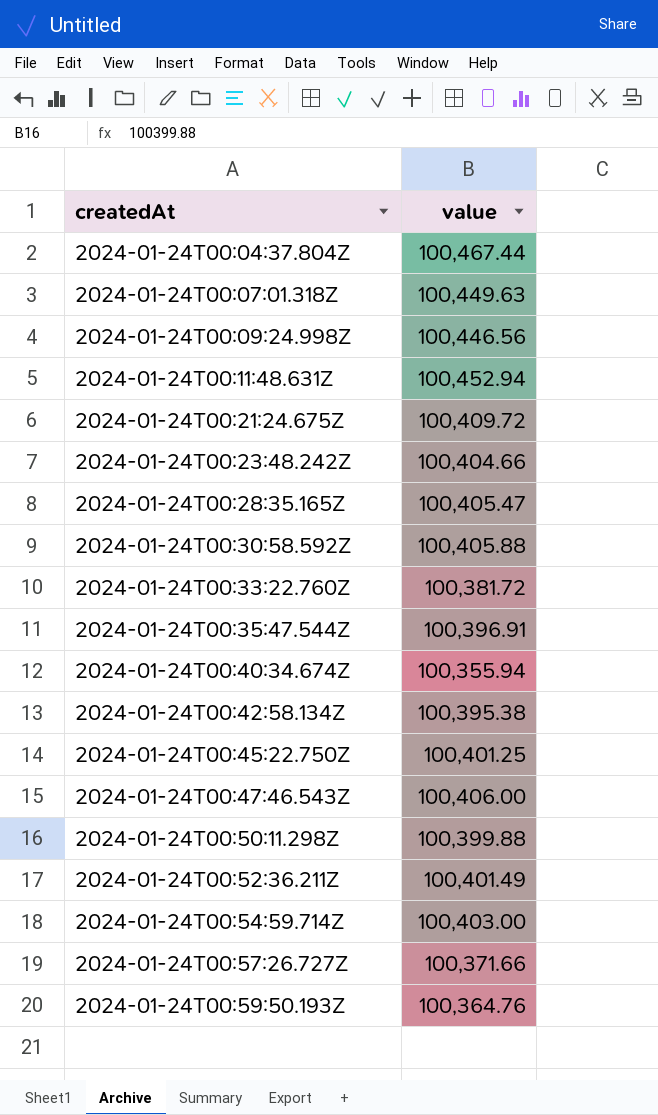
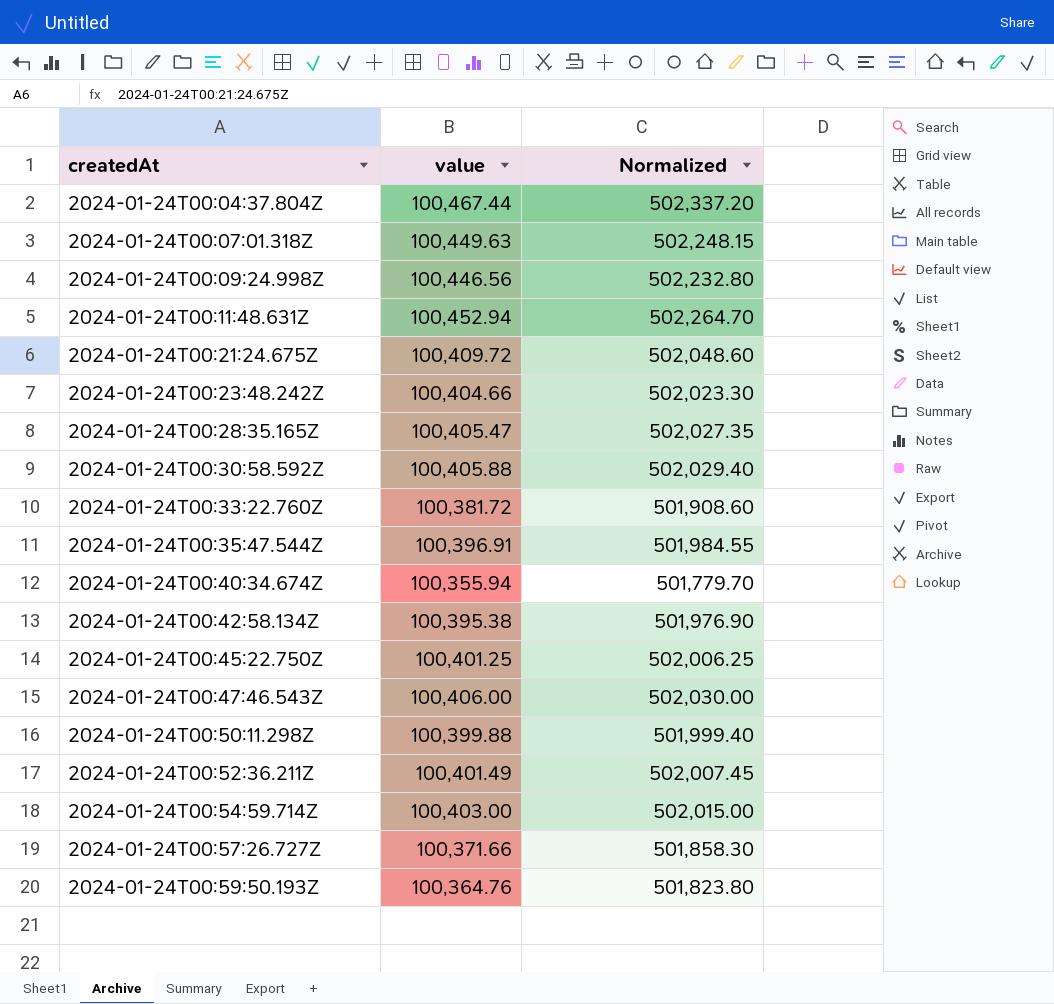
column Normalized | formula: none -> [value] * 5

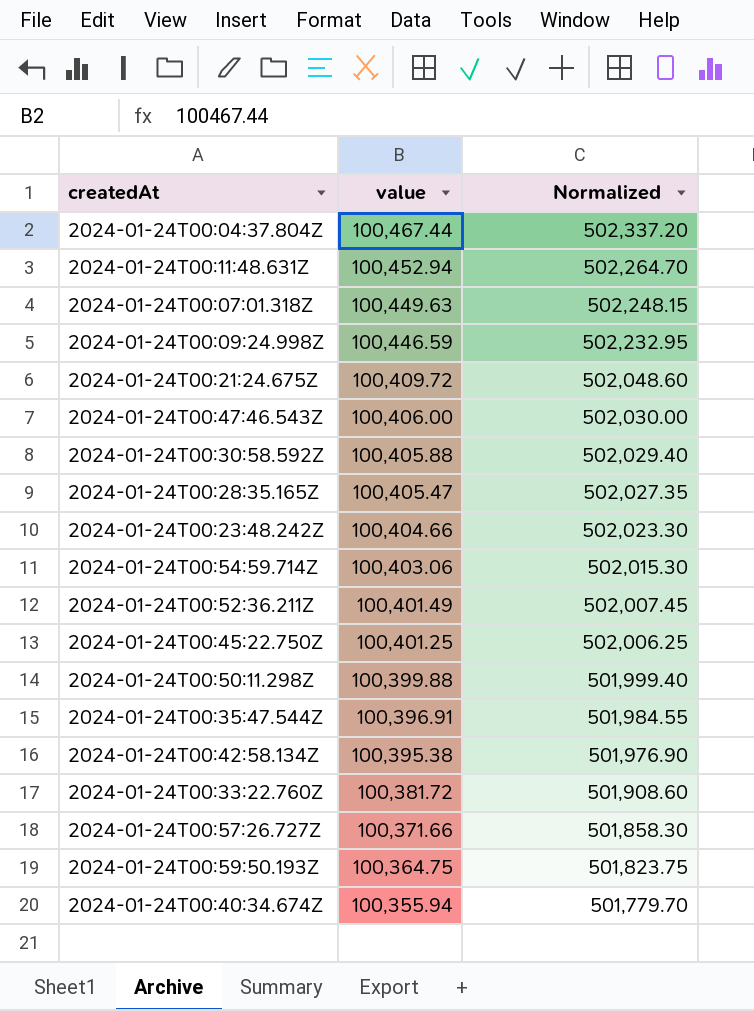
row order: createdAt ascending -> value descending
2024-01-24T00:09:24.998Z | value: 100,446.56 -> 100,446.59
2024-01-24T00:09:24.998Z | Normalized: 502,232.80 -> 502,232.95
2024-01-24T00:54:59.714Z | value: 100,403.00 -> 100,403.06
2024-01-24T00:54:59.714Z | Normalized: 502,015.00 -> 502,015.30
2024-01-24T00:59:50.193Z | value: 100,364.76 -> 100,364.75
2024-01-24T00:59:50.193Z | Normalized: 501,823.80 -> 501,823.75

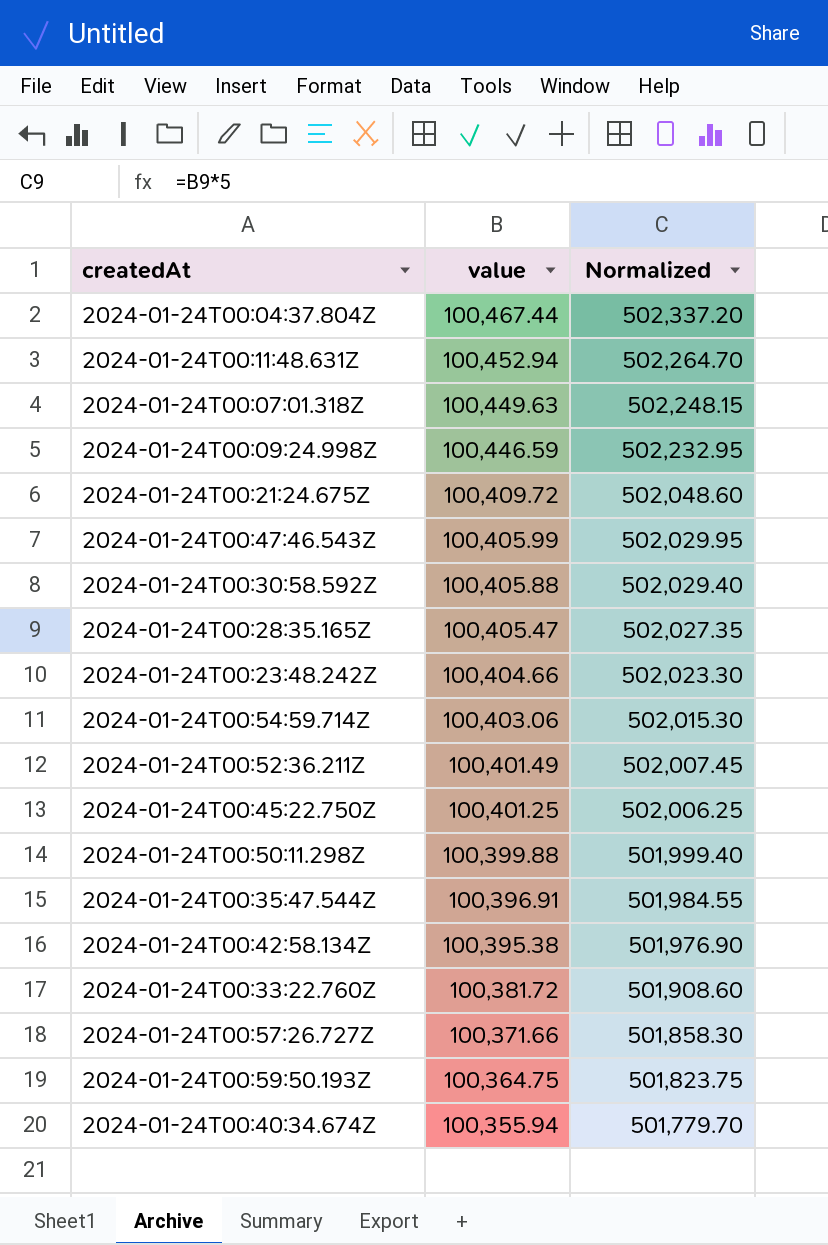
2024-01-24T00:47:46.543Z | value: 100,406.00 -> 100,405.99
2024-01-24T00:47:46.543Z | Normalized: 502,030.00 -> 502,029.95

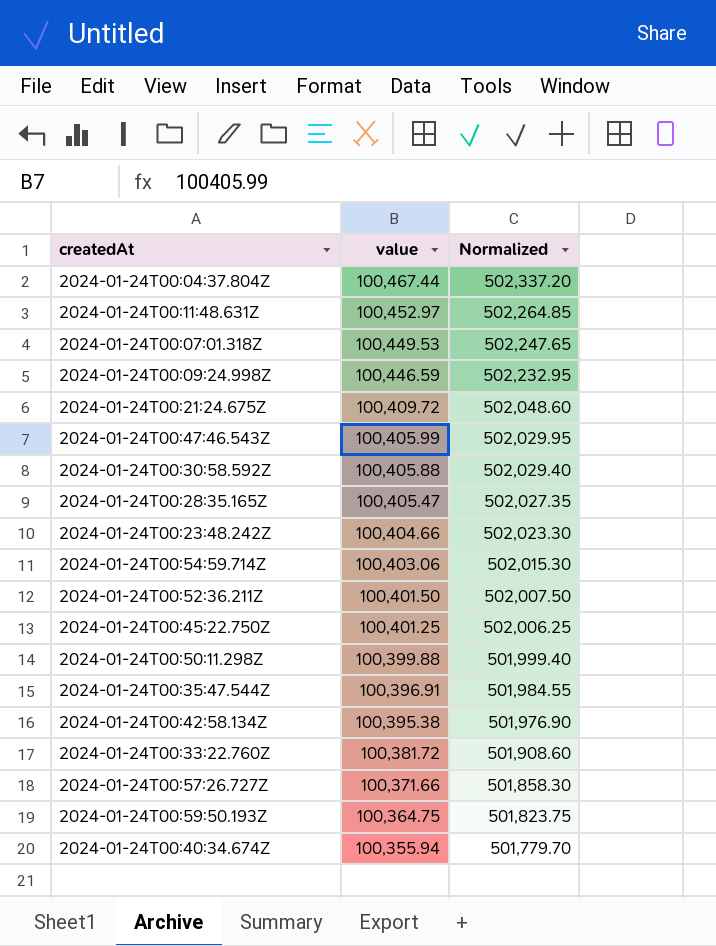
2024-01-24T00:11:48.631Z | value: 100,452.94 -> 100,452.97
2024-01-24T00:11:48.631Z | Normalized: 502,264.70 -> 502,264.85
2024-01-24T00:07:01.318Z | value: 100,449.63 -> 100,449.53
2024-01-24T00:07:01.318Z | Normalized: 502,248.15 -> 502,247.65
2024-01-24T00:52:36.211Z | value: 100,401.49 -> 100,401.50
2024-01-24T00:52:36.211Z | Normalized: 502,007.45 -> 502,007.50

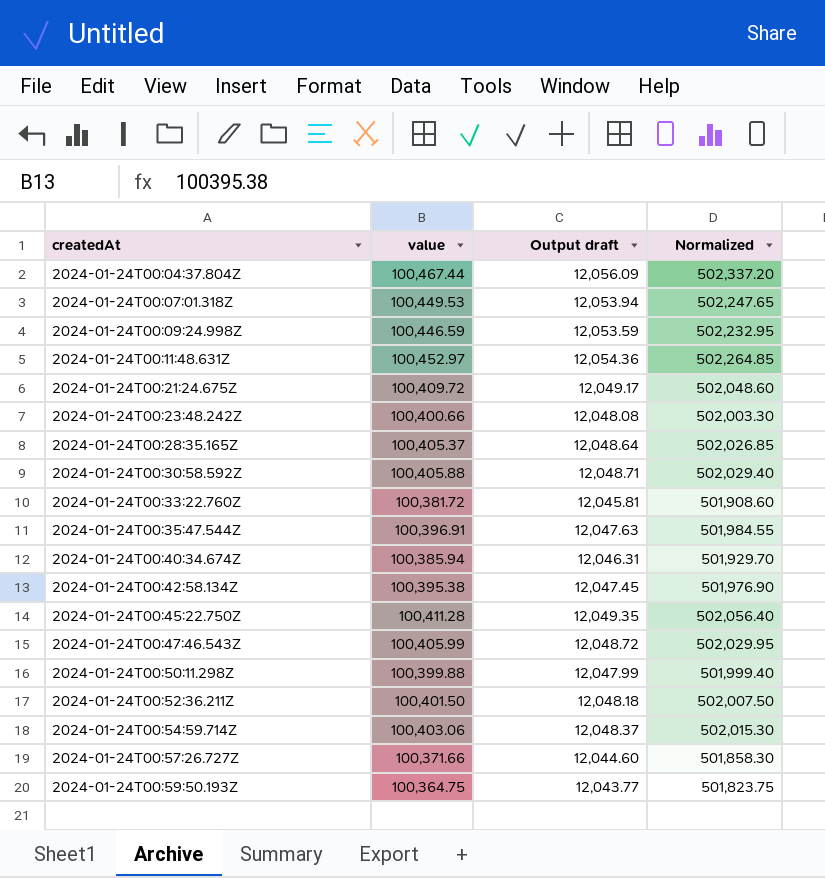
row order: value descending -> createdAt ascending
column Output draft | formula: none -> [value] * 0.12
2024-01-24T00:23:48.242Z | value: 100,404.66 -> 100,400.66
2024-01-24T00:23:48.242Z | Normalized: 502,023.30 -> 502,003.30
2024-01-24T00:28:35.165Z | value: 100,405.47 -> 100,405.37
2024-01-24T00:28:35.165Z | Normalized: 502,027.35 -> 502,026.85
2024-01-24T00:40:34.674Z | value: 100,355.94 -> 100,385.94
2024-01-24T00:40:34.674Z | Normalized: 501,779.70 -> 501,929.70
2024-01-24T00:45:22.750Z | value: 100,401.25 -> 100,411.28
2024-01-24T00:45:22.750Z | Normalized: 502,006.25 -> 502,056.40

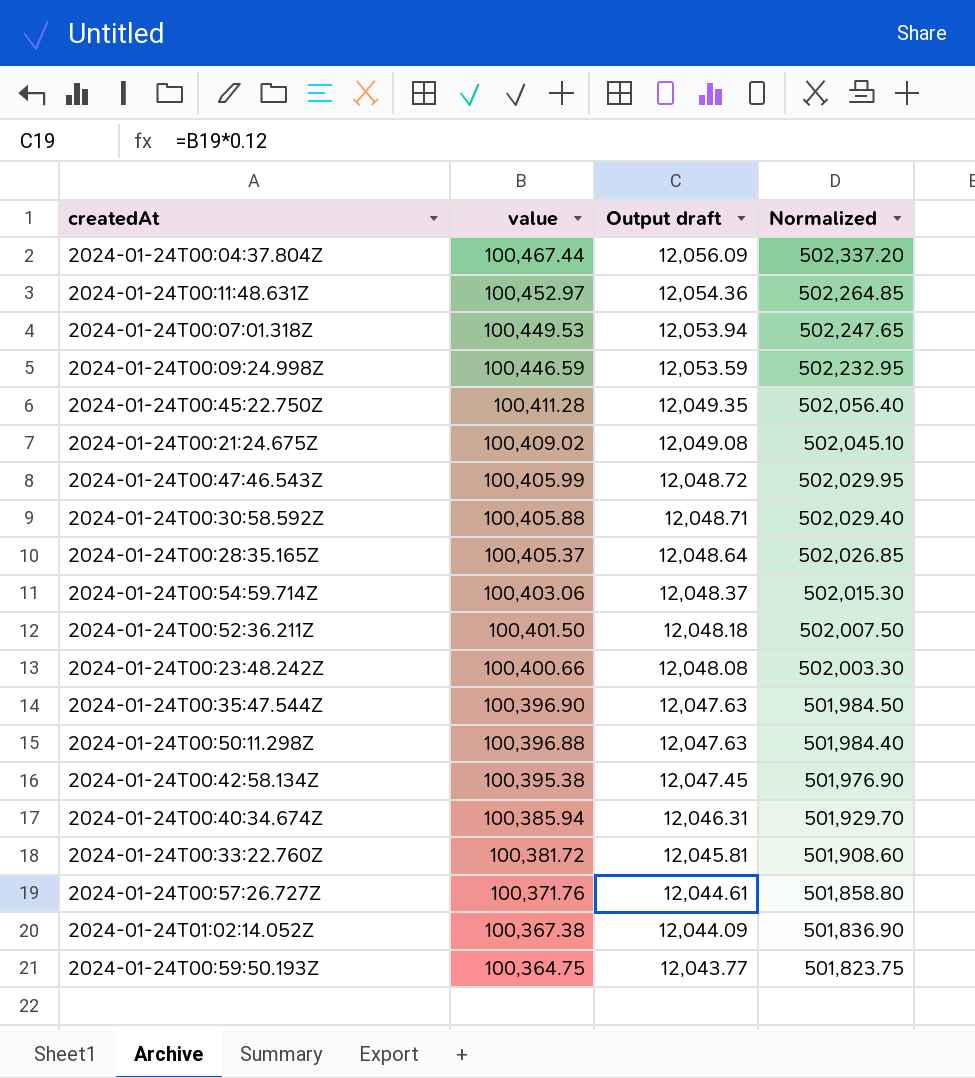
row order: createdAt ascending -> value descending
2024-01-24T00:21:24.675Z | value: 100,409.72 -> 100,409.02
2024-01-24T00:21:24.675Z | Output draft: 12,049.17 -> 12,049.08
2024-01-24T00:21:24.675Z | Normalized: 502,048.60 -> 502,045.10
2024-01-24T00:35:47.544Z | value: 100,396.91 -> 100,396.90
2024-01-24T00:35:47.544Z | Normalized: 501,984.55 -> 501,984.50
2024-01-24T00:50:11.298Z | value: 100,399.88 -> 100,396.88
2024-01-24T00:50:11.298Z | Output draft: 12,047.99 -> 12,047.63
2024-01-24T00:50:11.298Z | Normalized: 501,999.40 -> 501,984.40
2024-01-24T00:57:26.727Z | value: 100,371.66 -> 100,371.76
2024-01-24T00:57:26.727Z | Output draft: 12,044.60 -> 12,044.61
2024-01-24T00:57:26.727Z | Normalized: 501,858.30 -> 501,858.80
row 2024-01-24T01:02:14.052Z: none -> 100,367.38 | 12,044.09 | 501,836.90

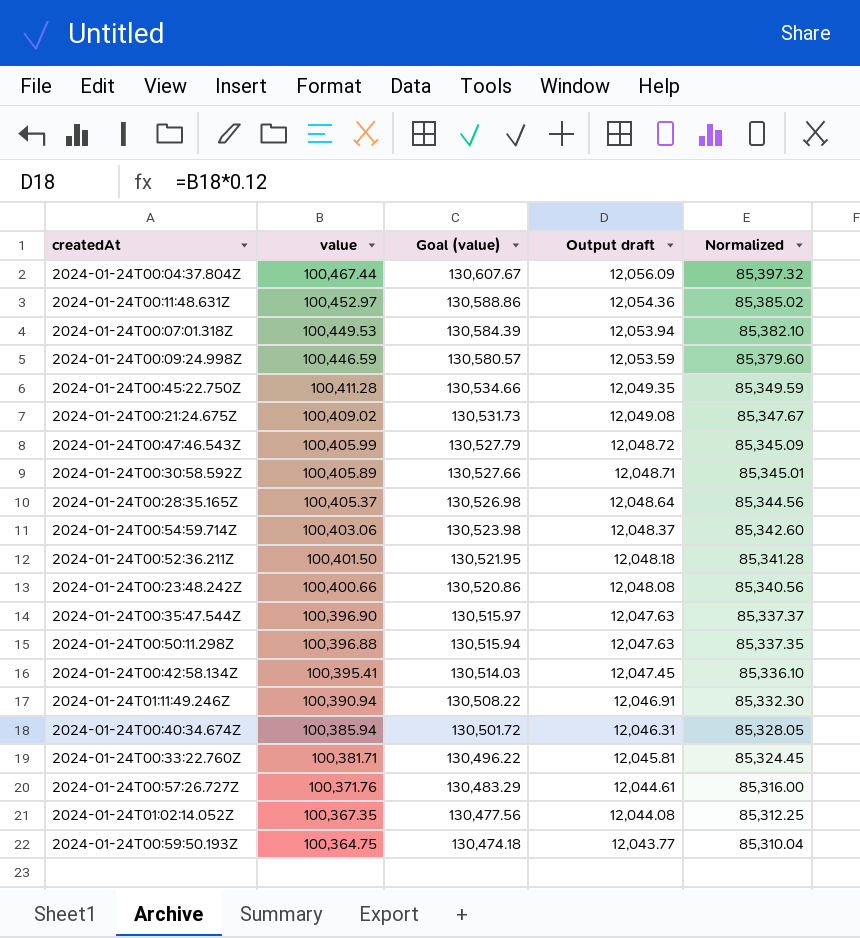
column Goal (value) | formula: none -> [value] * 1.3
column Normalized | formula: [value] * 5 -> [value] * 0.85
2024-01-24T00:30:58.592Z | value: 100,405.88 -> 100,405.89
2024-01-24T00:42:58.134Z | value: 100,395.38 -> 100,395.41
row 2024-01-24T01:11:49.246Z: none -> 100,390.94 | 130,508.22 | 12,046.91 | 85,332.30
2024-01-24T00:33:22.760Z | value: 100,381.72 -> 100,381.71
2024-01-24T01:02:14.052Z | value: 100,367.38 -> 100,367.35
2024-01-24T01:02:14.052Z | Output draft: 12,044.09 -> 12,044.08

